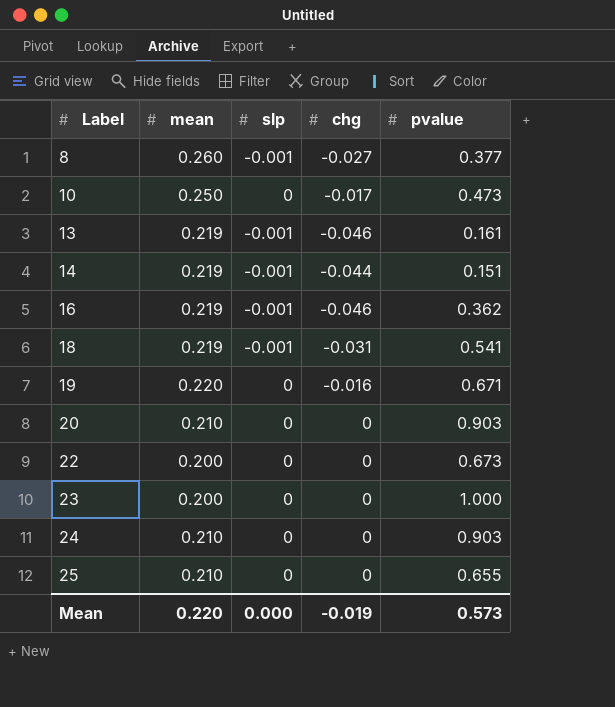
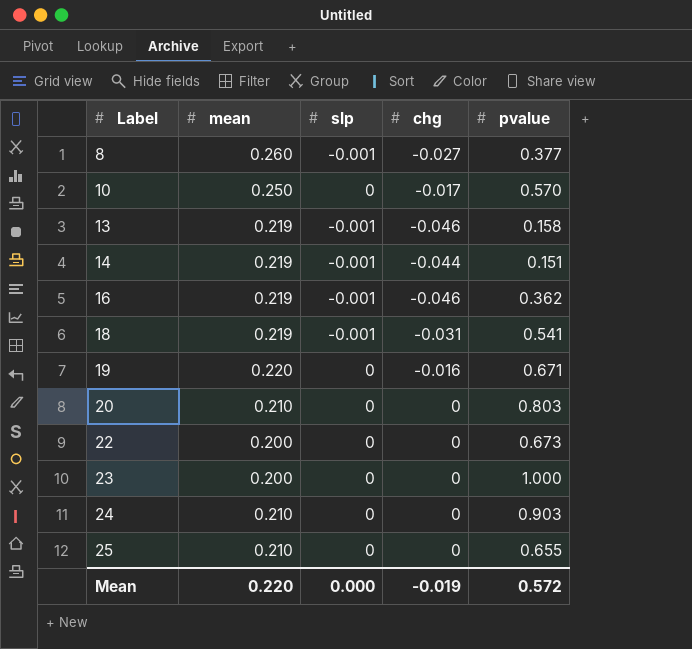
10 | pvalue: 0.473 -> 0.570
13 | pvalue: 0.161 -> 0.158
20 | pvalue: 0.903 -> 0.803
Mean | pvalue: 0.573 -> 0.572

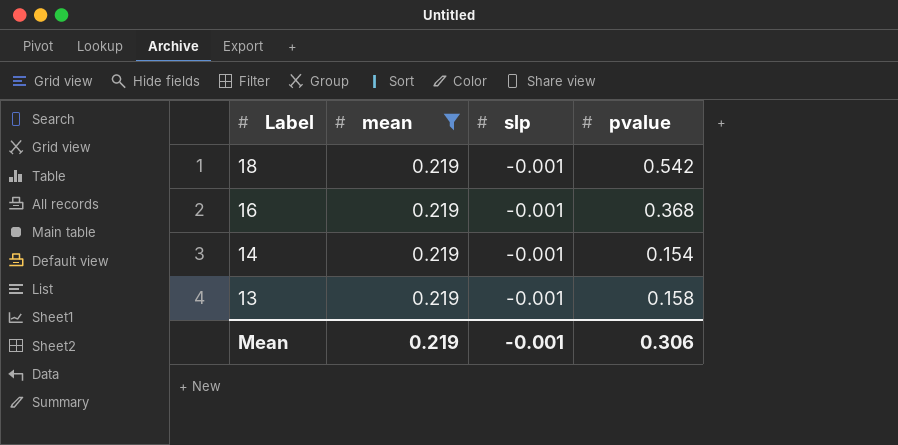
filter: none -> mean = 0.219
row order: Label ascending -> Label descending
column chg | position: 4 -> none
18 | pvalue: 0.541 -> 0.542
16 | pvalue: 0.362 -> 0.368
14 | pvalue: 0.151 -> 0.154
Mean | mean: 0.220 -> 0.219
Mean | slp: 0.000 -> -0.001
Mean | pvalue: 0.572 -> 0.306

